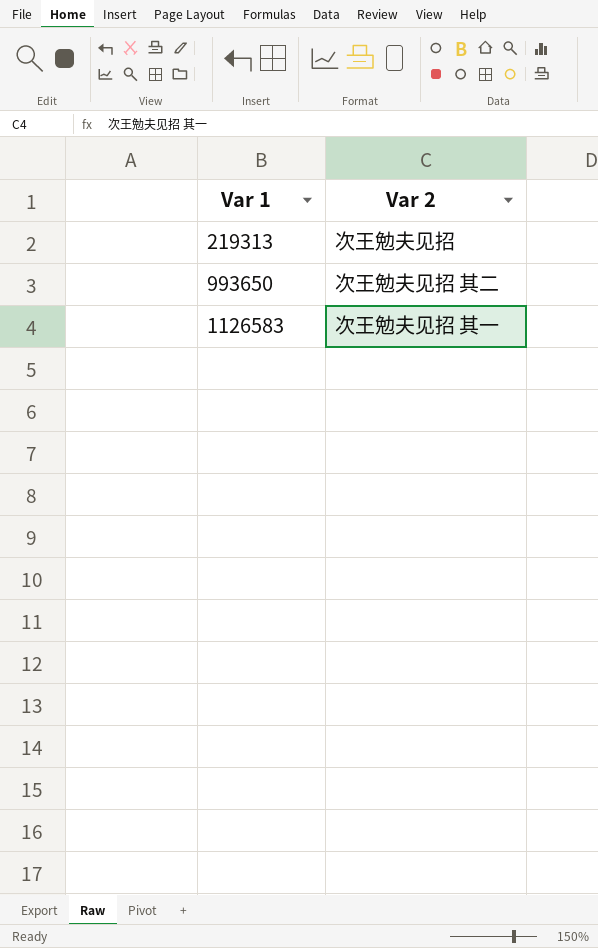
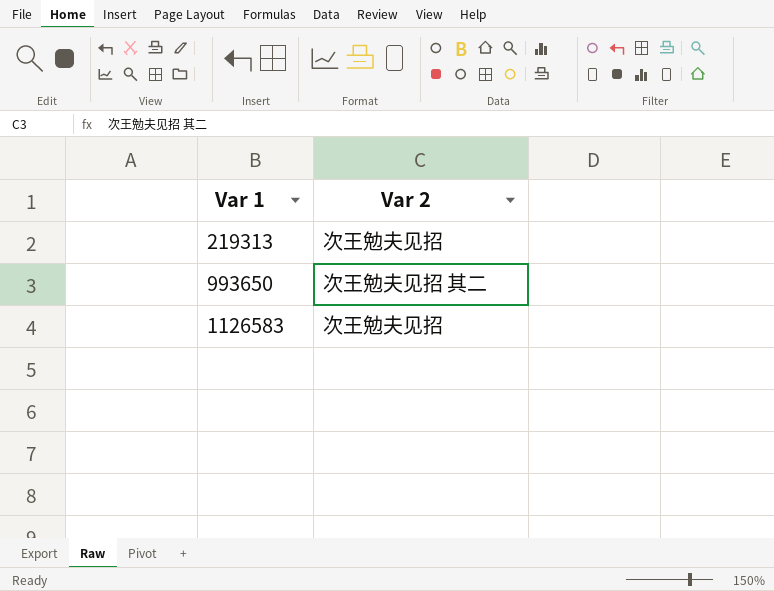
1126583 | Var 2: 次王勉夫见招 其一 -> 次王勉夫见招

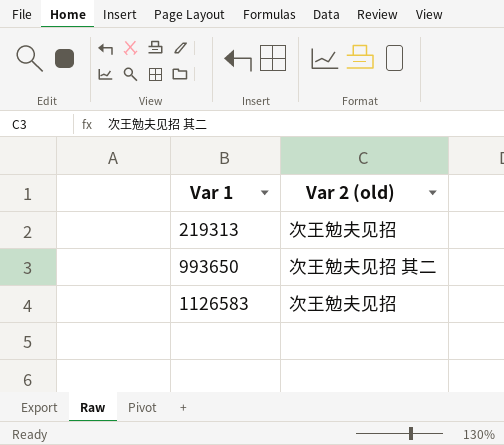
column name: Var 2 -> Var 2 (old)

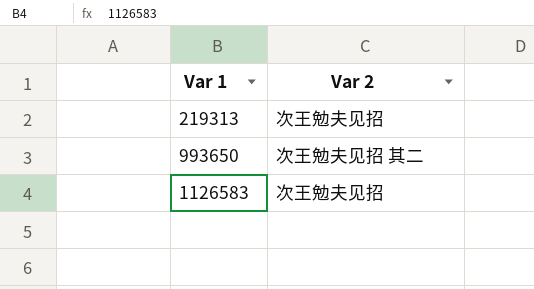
column name: Var 2 (old) -> Var 2

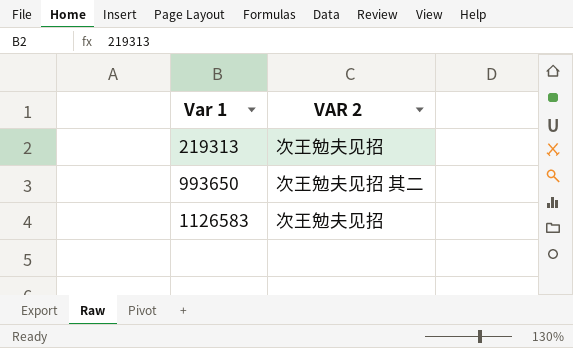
column name: Var 2 -> VAR 2

